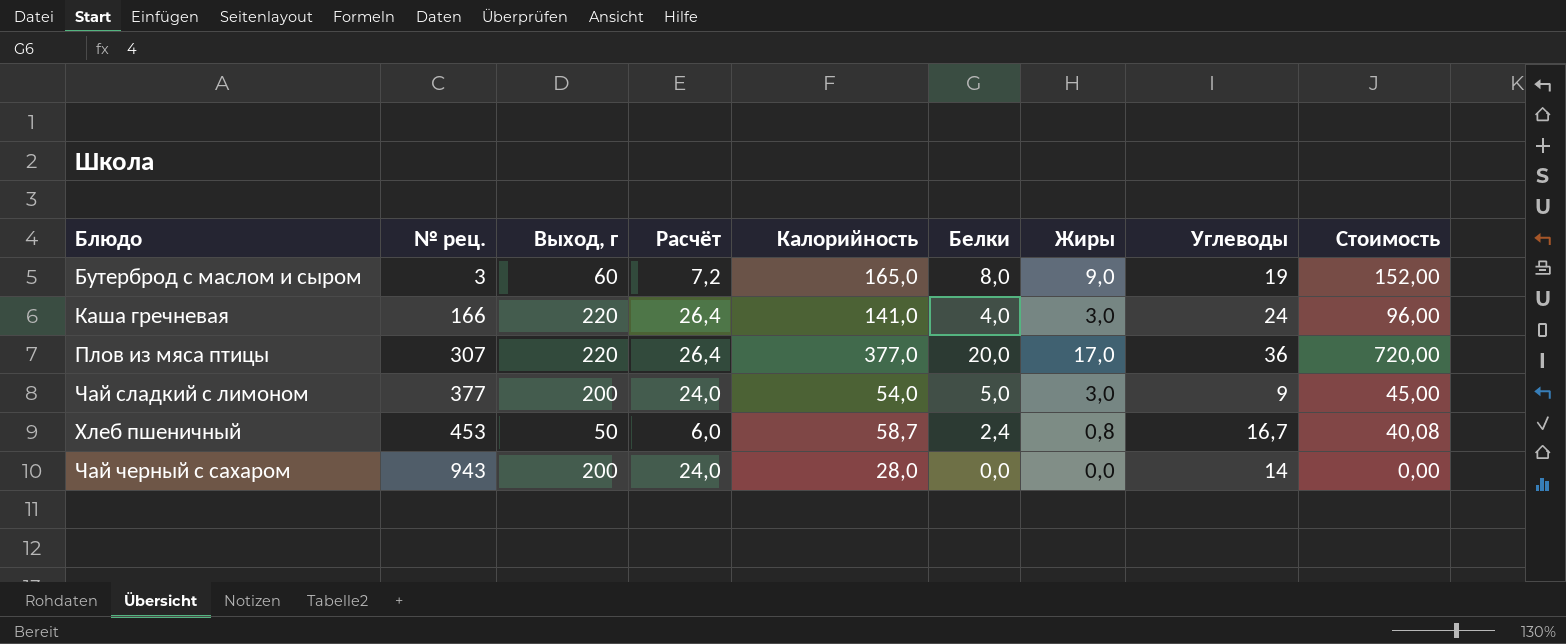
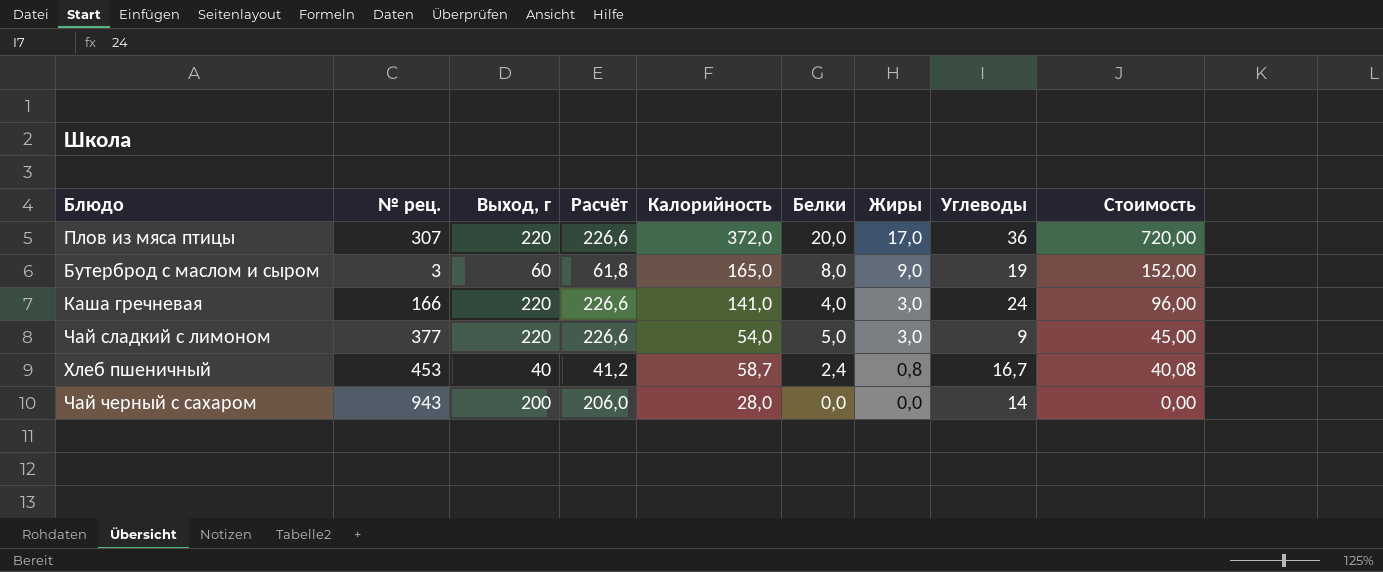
row order: № рец. ascending -> Жиры descending
column Расчёт | formula: [Выход, г] * 0,12 -> [Выход, г] * 1,03
Плов из мяса птицы | Калорийность: 377,0 -> 372,0
Чай сладкий с лимоном | Выход, г: 200 -> 220
Хлеб пшеничный | Выход, г: 50 -> 40

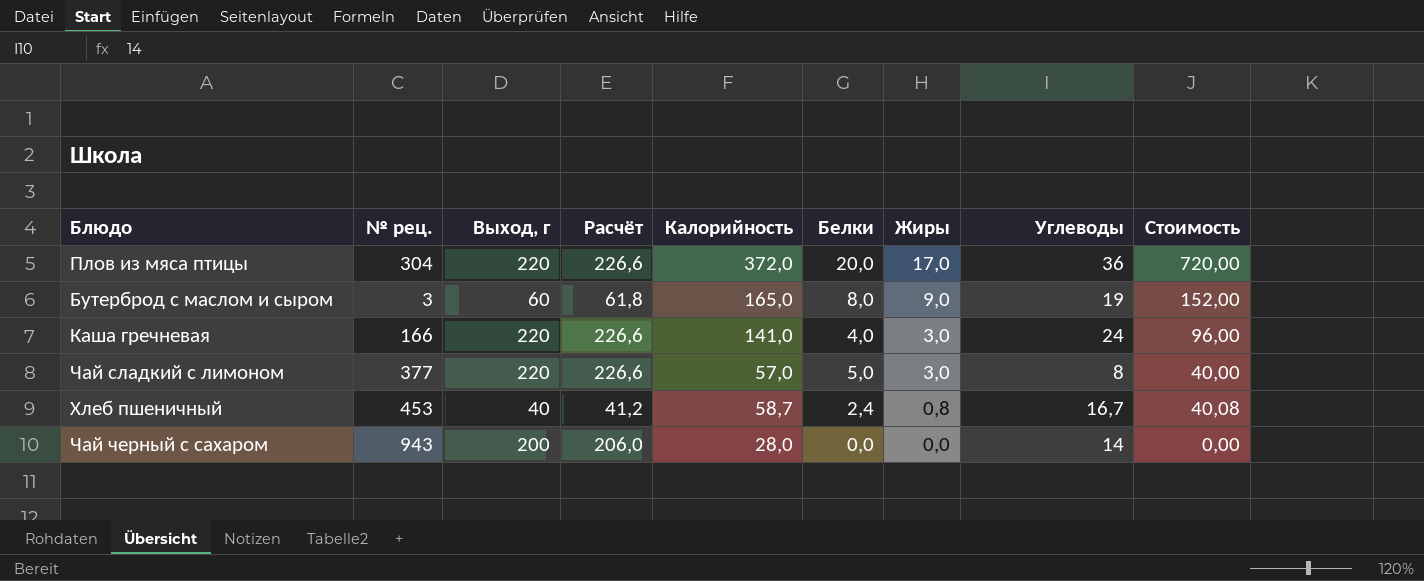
Плов из мяса птицы | № рец.: 307 -> 304
Чай сладкий с лимоном | Калорийность: 54,0 -> 57,0
Чай сладкий с лимоном | Углеводы: 9 -> 8
Чай сладкий с лимоном | Стоимость: 45,00 -> 40,00

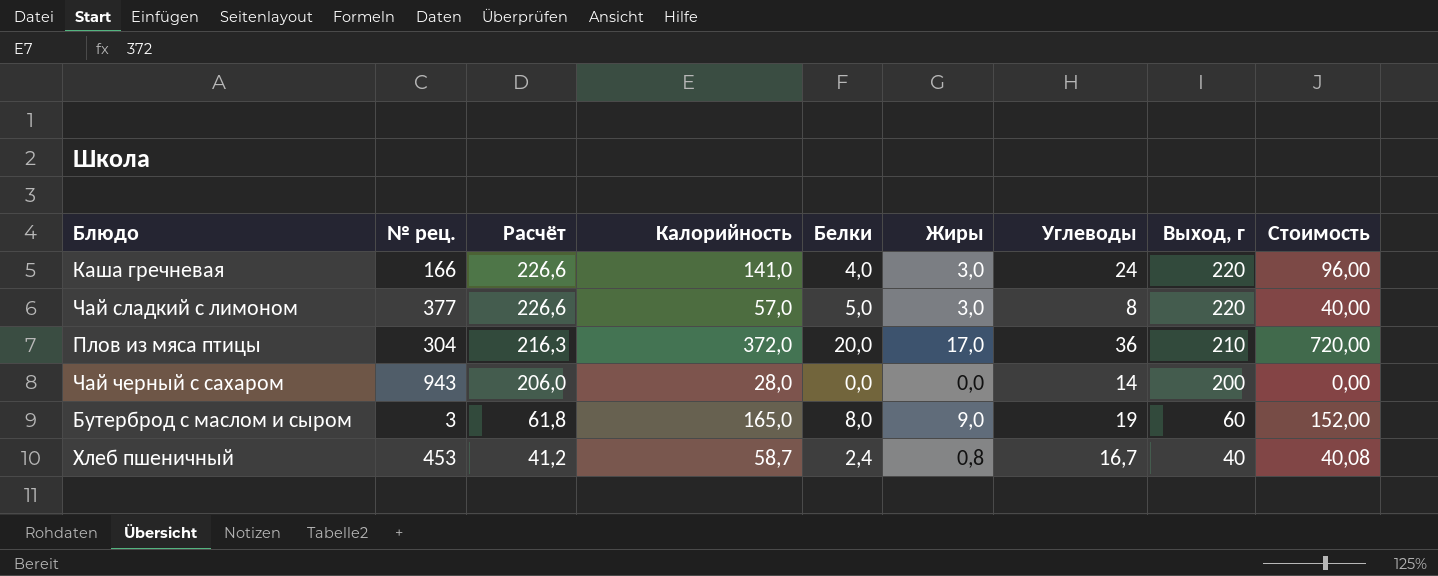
row order: Жиры descending -> Расчёт descending
column Выход, г | position: 3 -> 8
Плов из мяса птицы | Расчёт: 226,6 -> 216,3
Плов из мяса птицы | Выход, г: 220 -> 210

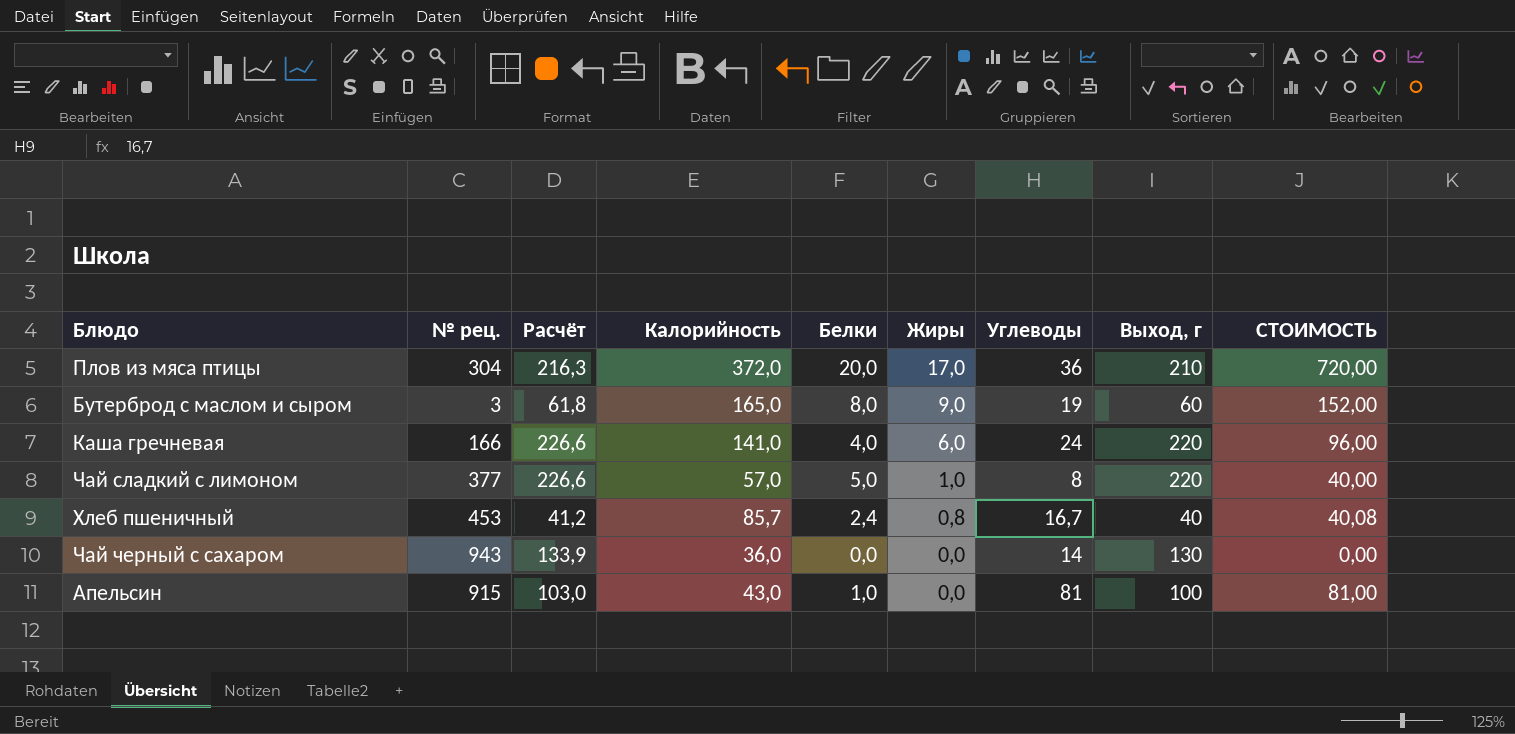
row order: Расчёт descending -> Жиры descending
column name: Стоимость -> СТОИМОСТЬ
Каша гречневая | Жиры: 3,0 -> 6,0
Чай сладкий с лимоном | Жиры: 3,0 -> 1,0
Хлеб пшеничный | Калорийность: 58,7 -> 85,7
Чай черный с сахаром | Расчёт: 206,0 -> 133,9
Чай черный с сахаром | Калорийность: 28,0 -> 36,0
Чай черный с сахаром | Выход, г: 200 -> 130
row Апельсин: none -> 915 | 103,0 | 43,0 | 1,0 | 0,0 | 81 | 100 | 81,00

